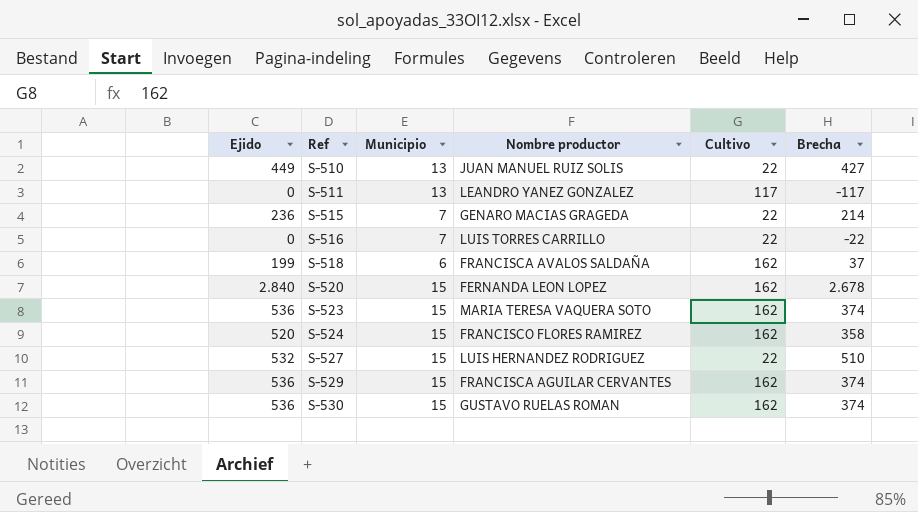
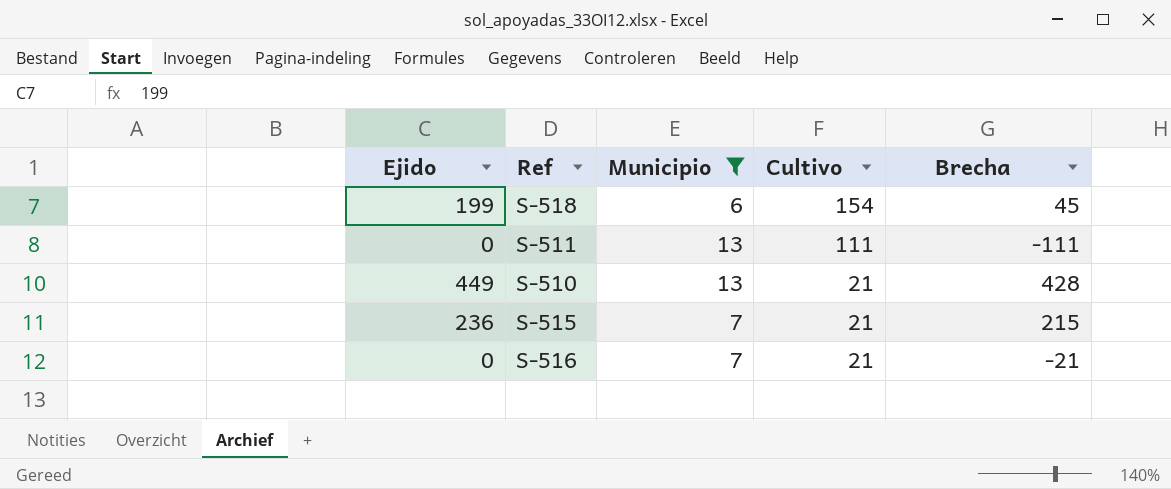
filter: none -> Municipio != 15
row order: Ref ascending -> Cultivo descending
column Nombre productor | position: 4 -> none
S-518 | Cultivo: 162 -> 154
S-518 | Brecha: 37 -> 45
S-511 | Cultivo: 117 -> 111
S-511 | Brecha: -117 -> -111
S-510 | Cultivo: 22 -> 21
S-510 | Brecha: 427 -> 428
S-515 | Cultivo: 22 -> 21
S-515 | Brecha: 214 -> 215
S-516 | Cultivo: 22 -> 21
S-516 | Brecha: -22 -> -21

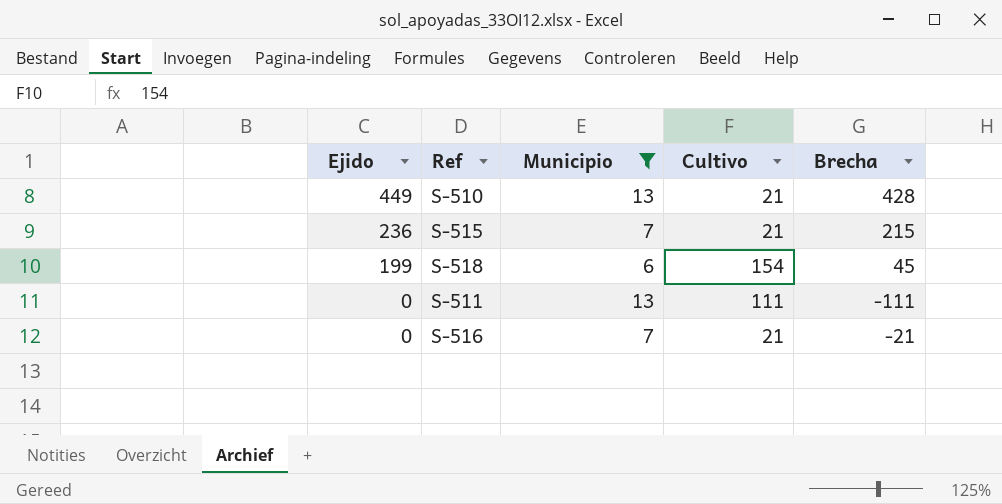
row order: Cultivo descending -> Ejido descending

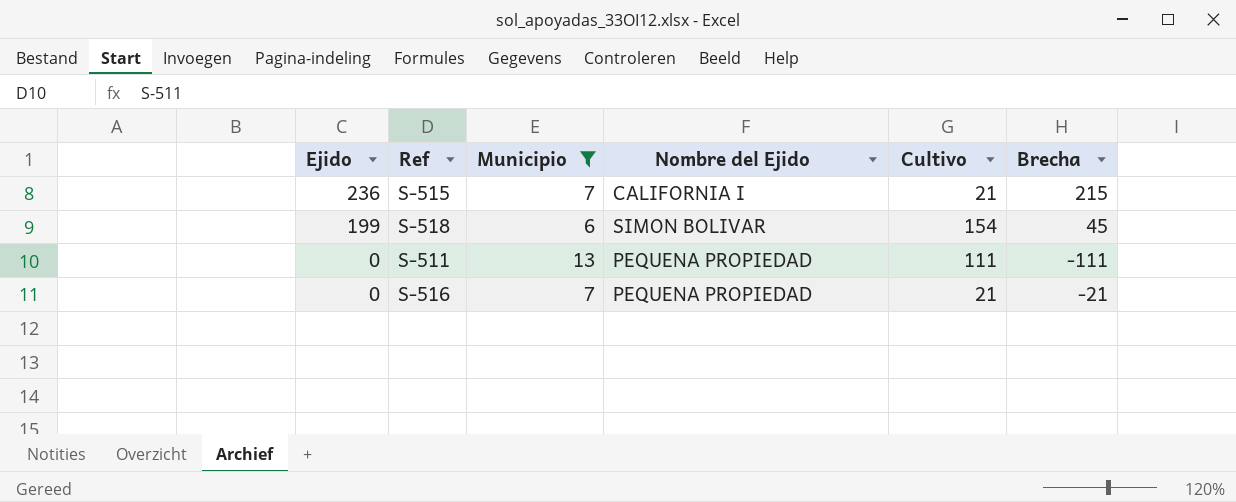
column Nombre del Ejido | position: none -> 4
row S-510: 449 | 13 | 21 | 428 -> none

